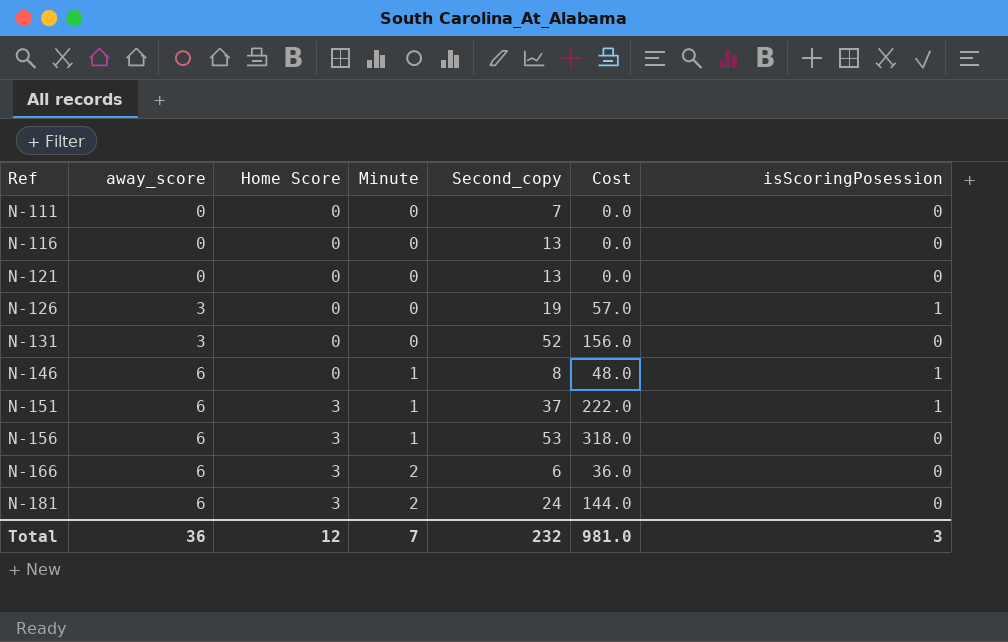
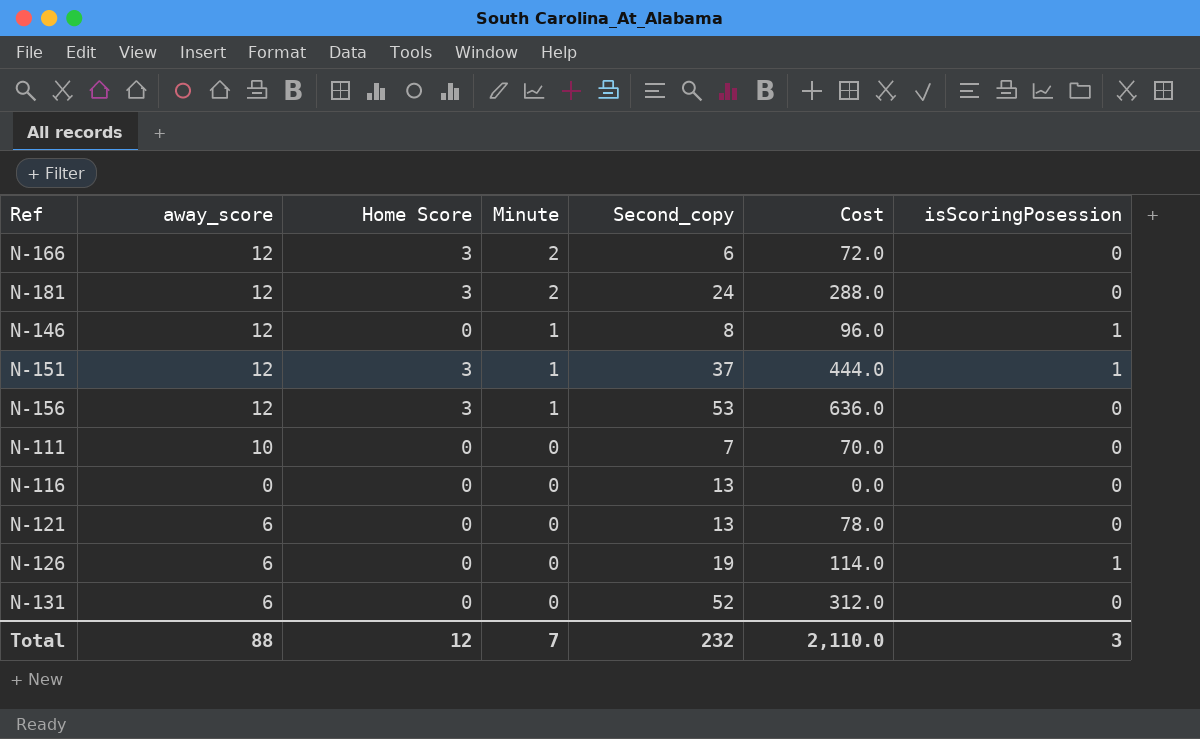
row order: Ref ascending -> Minute descending
N-166 | away_score: 6 -> 12
N-166 | Cost: 36.0 -> 72.0
N-181 | away_score: 6 -> 12
N-181 | Cost: 144.0 -> 288.0
N-146 | away_score: 6 -> 12
N-146 | Cost: 48.0 -> 96.0
N-151 | away_score: 6 -> 12
N-151 | Cost: 222.0 -> 444.0
N-156 | away_score: 6 -> 12
N-156 | Cost: 318.0 -> 636.0
N-111 | away_score: 0 -> 10
N-111 | Cost: 0.0 -> 70.0
N-121 | away_score: 0 -> 6
N-121 | Cost: 0.0 -> 78.0
N-126 | away_score: 3 -> 6
N-126 | Cost: 57.0 -> 114.0
N-131 | away_score: 3 -> 6
N-131 | Cost: 156.0 -> 312.0
Total | away_score: 36 -> 88
Total | Cost: 981.0 -> 2,110.0

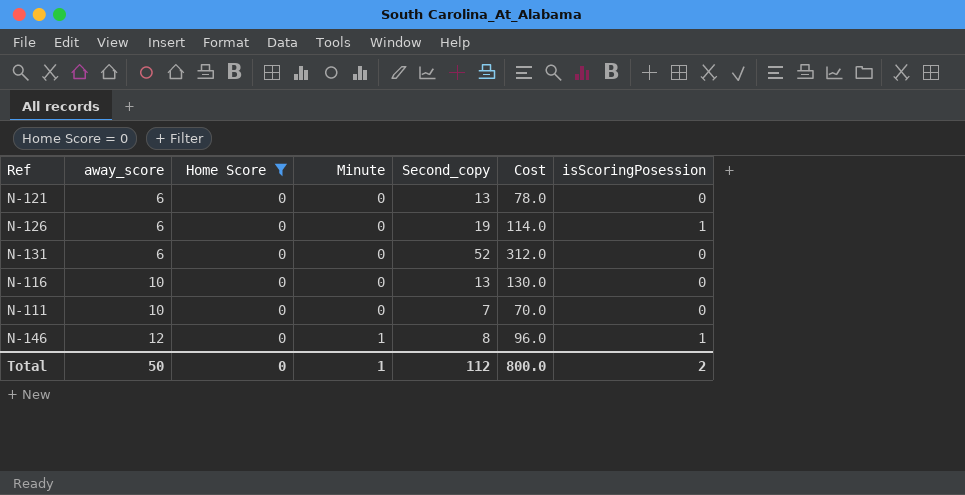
filter: none -> Home Score = 0
row order: Minute descending -> away_score ascending
N-116 | away_score: 0 -> 10
N-116 | Cost: 0.0 -> 130.0
Total | away_score: 88 -> 50
Total | Home Score: 12 -> 0
Total | Minute: 7 -> 1
Total | Second_copy: 232 -> 112
Total | Cost: 2,110.0 -> 800.0
Total | isScoringPosession: 3 -> 2

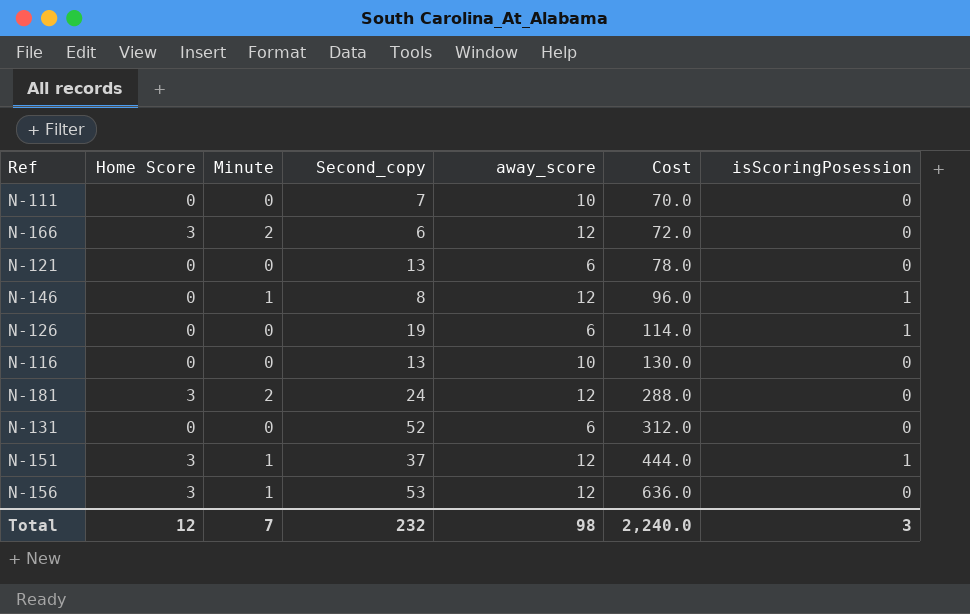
filter: Home Score = 0 -> none
row order: away_score ascending -> Cost ascending
column away_score | position: 2 -> 5
Total | Home Score: 0 -> 12
Total | Minute: 1 -> 7
Total | Second_copy: 112 -> 232
Total | away_score: 50 -> 98
Total | Cost: 800.0 -> 2,240.0
Total | isScoringPosession: 2 -> 3

